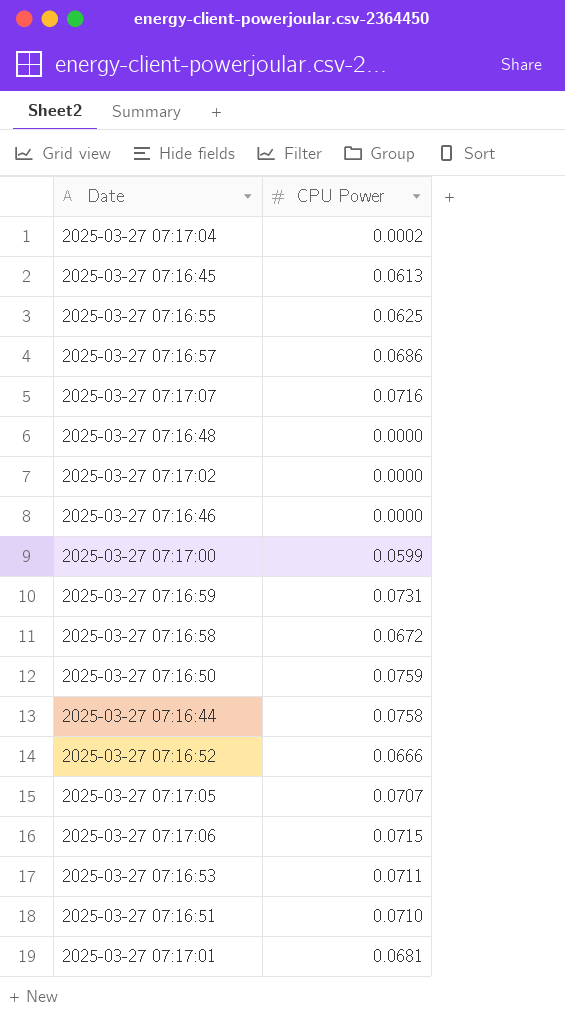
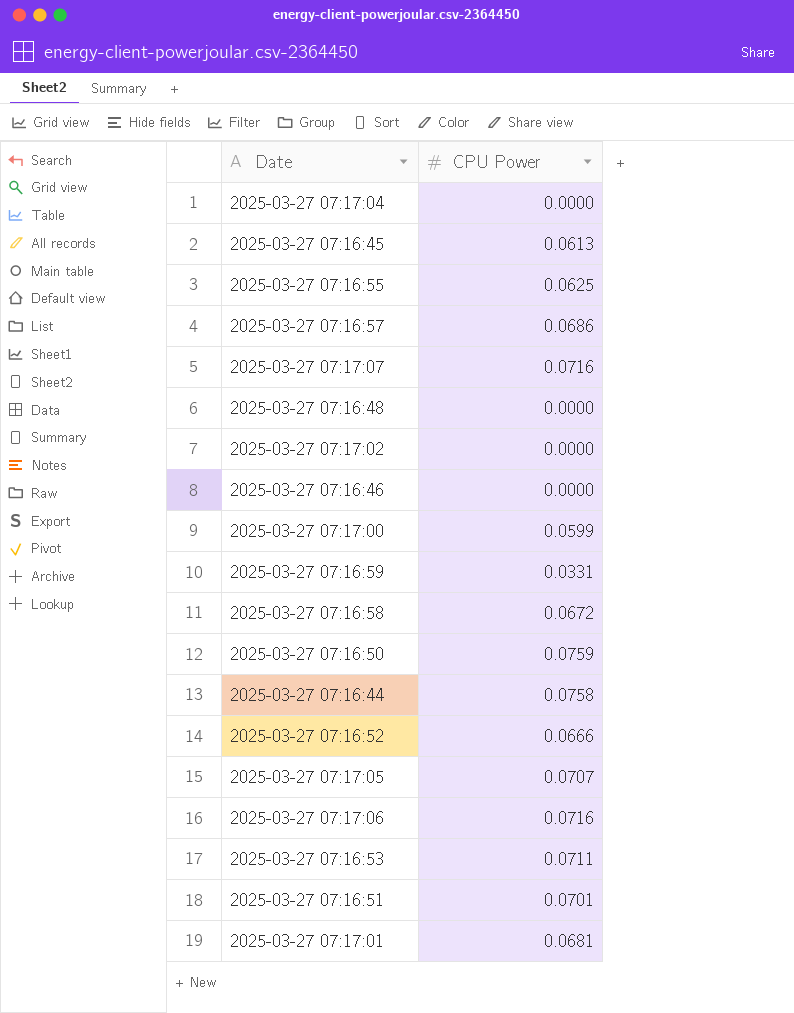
2025-03-27 07:17:04 | CPU Power: 0.0002 -> 0.0000
2025-03-27 07:16:59 | CPU Power: 0.0731 -> 0.0331
2025-03-27 07:17:06 | CPU Power: 0.0715 -> 0.0716
2025-03-27 07:16:51 | CPU Power: 0.0710 -> 0.0701

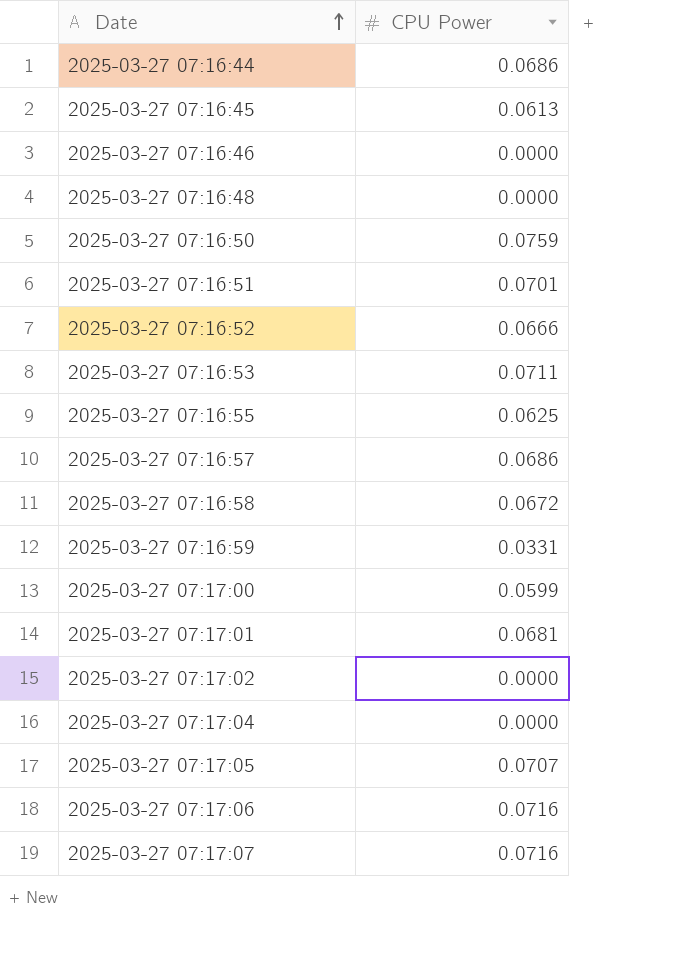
row order: none -> Date ascending
2025-03-27 07:16:44 | CPU Power: 0.0758 -> 0.0686

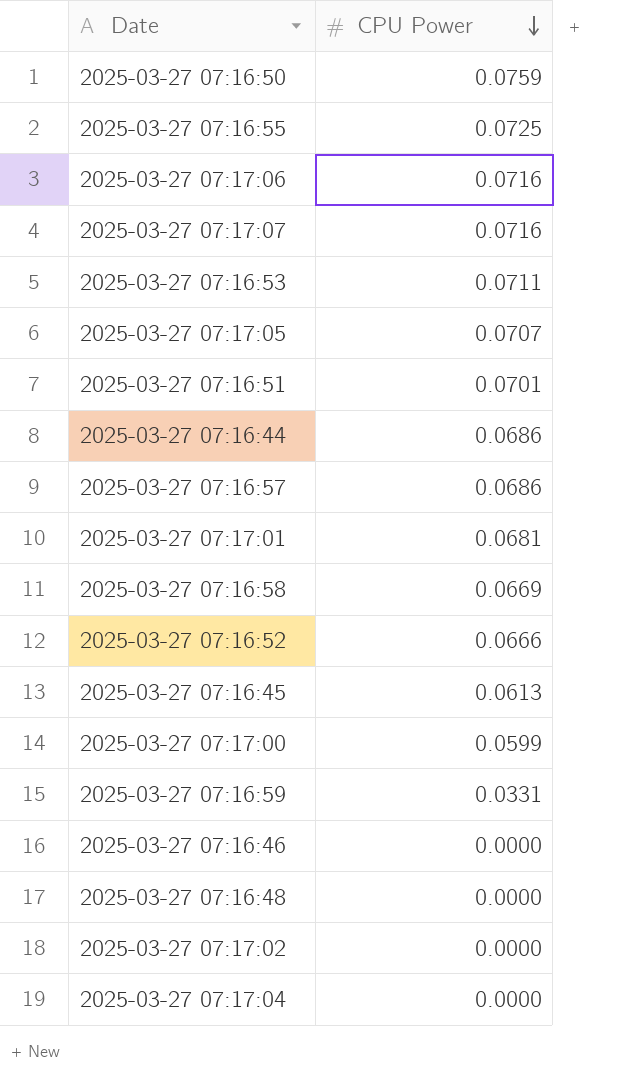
row order: Date ascending -> CPU Power descending
2025-03-27 07:16:55 | CPU Power: 0.0625 -> 0.0725
2025-03-27 07:16:58 | CPU Power: 0.0672 -> 0.0669

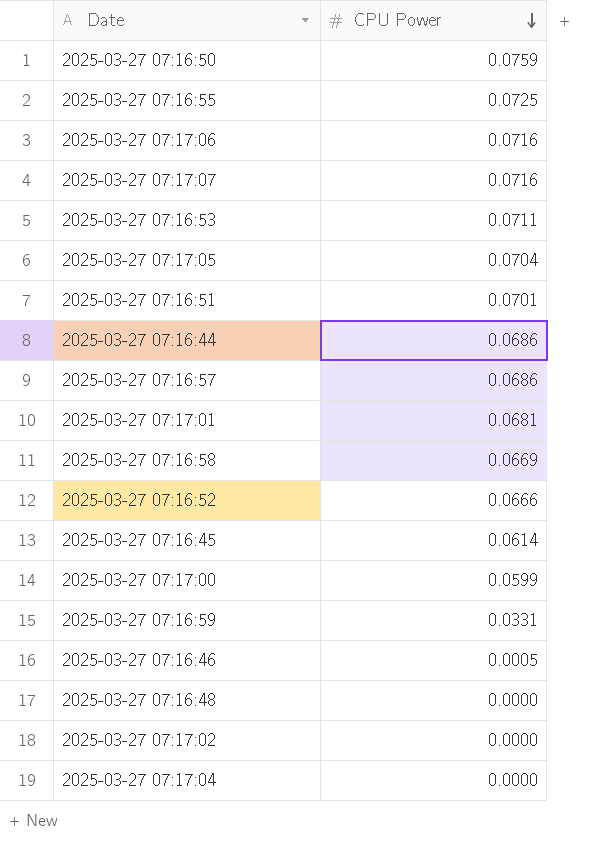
2025-03-27 07:17:05 | CPU Power: 0.0707 -> 0.0704
2025-03-27 07:16:45 | CPU Power: 0.0613 -> 0.0614
2025-03-27 07:16:46 | CPU Power: 0.0000 -> 0.0005

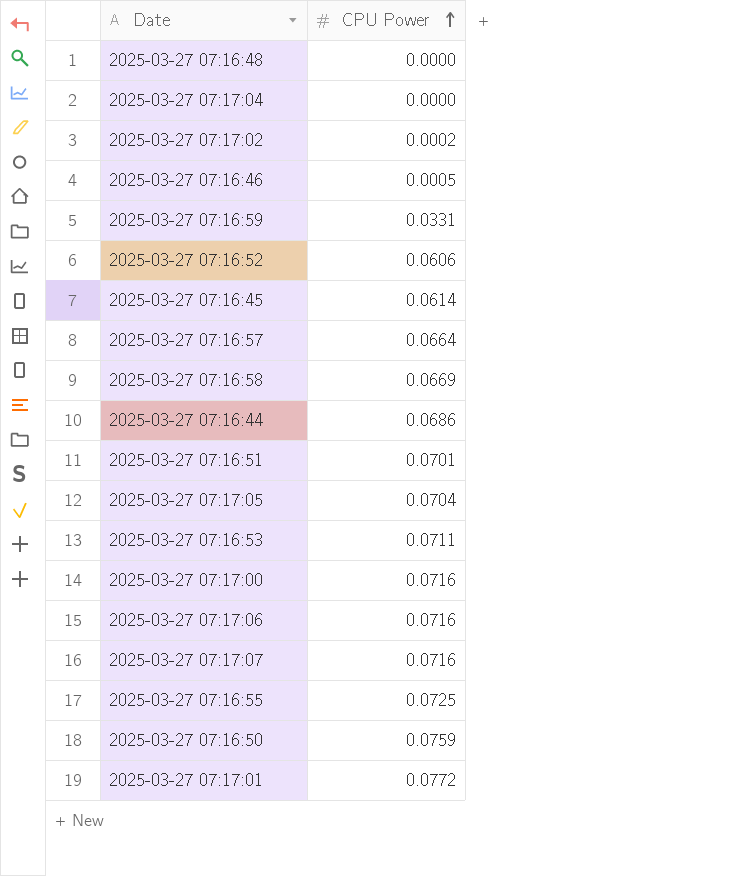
row order: CPU Power descending -> CPU Power ascending
2025-03-27 07:17:02 | CPU Power: 0.0000 -> 0.0002
2025-03-27 07:16:52 | CPU Power: 0.0666 -> 0.0606
2025-03-27 07:16:57 | CPU Power: 0.0686 -> 0.0664
2025-03-27 07:17:00 | CPU Power: 0.0599 -> 0.0716
2025-03-27 07:17:01 | CPU Power: 0.0681 -> 0.0772

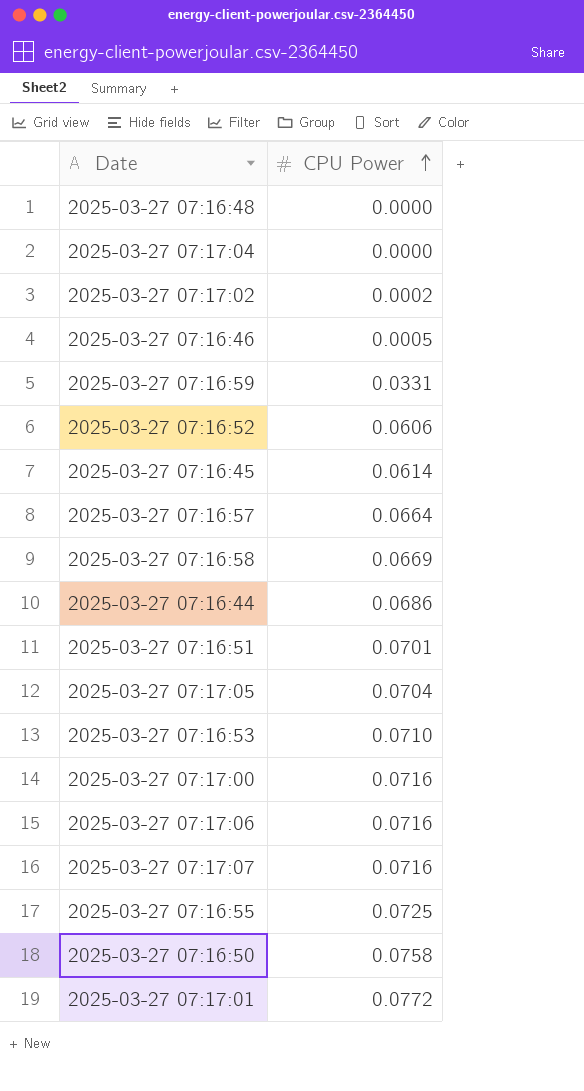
2025-03-27 07:16:53 | CPU Power: 0.0711 -> 0.0710
2025-03-27 07:16:50 | CPU Power: 0.0759 -> 0.0758

